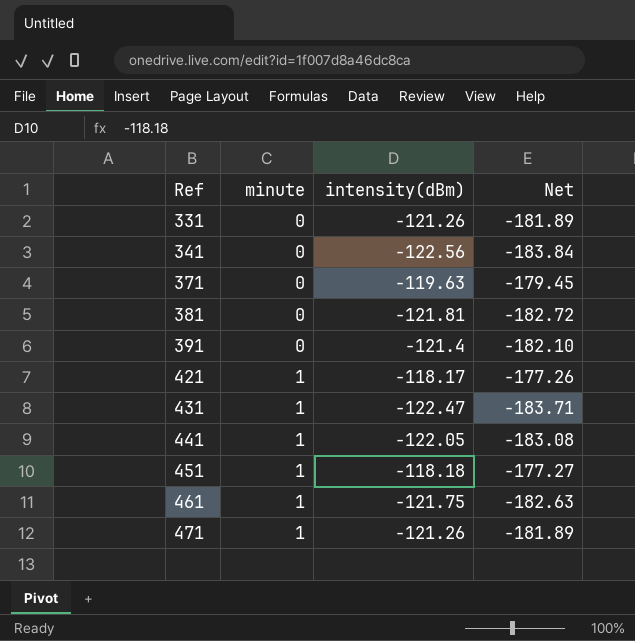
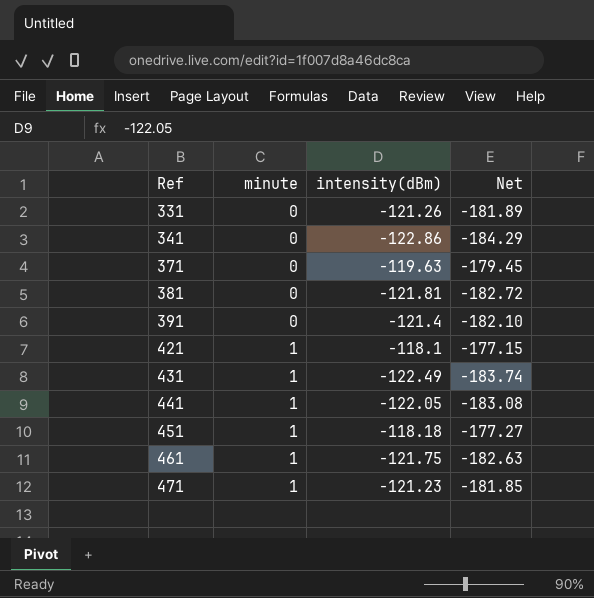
341 | intensity(dBm): -122.56 -> -122.86
341 | Net: -183.84 -> -184.29
421 | intensity(dBm): -118.17 -> -118.1
421 | Net: -177.26 -> -177.15
431 | intensity(dBm): -122.47 -> -122.49
431 | Net: -183.71 -> -183.74
471 | intensity(dBm): -121.26 -> -121.23
471 | Net: -181.89 -> -181.85

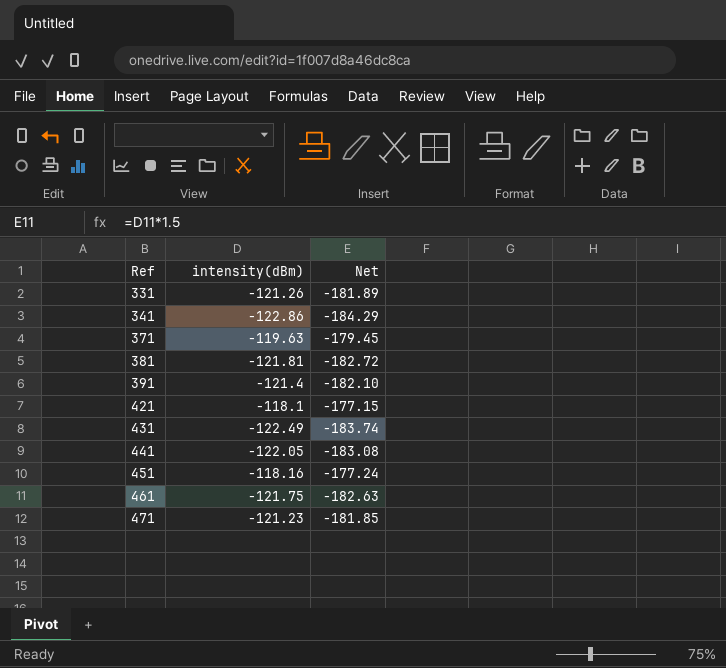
column minute | position: 2 -> none
451 | intensity(dBm): -118.18 -> -118.16
451 | Net: -177.27 -> -177.24

